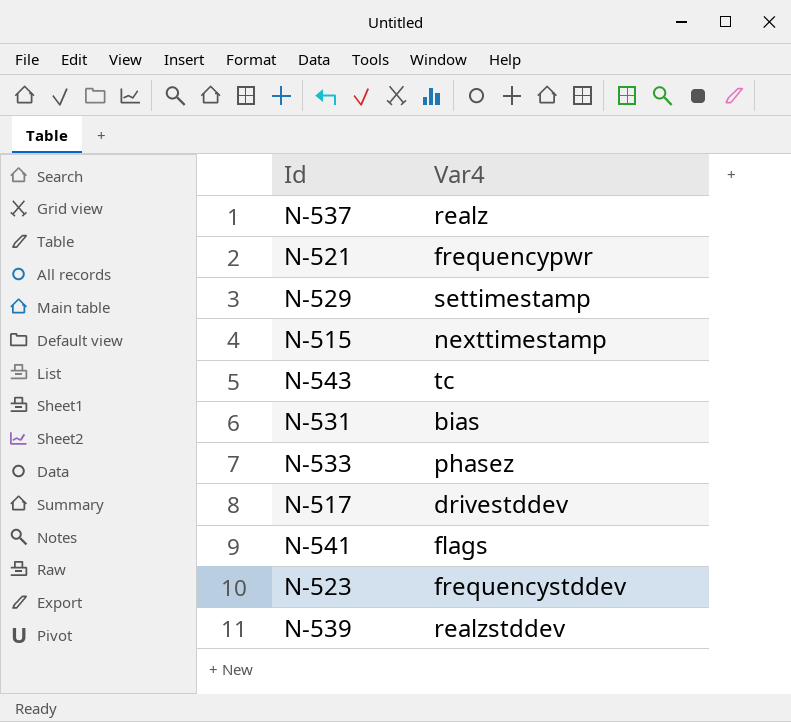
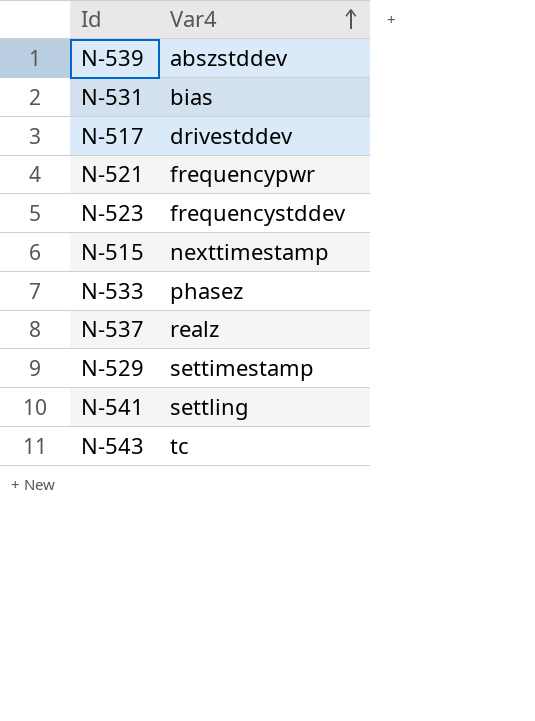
row order: none -> Var4 ascending
N-539 | Var4: realzstddev -> abszstddev
N-541 | Var4: flags -> settling

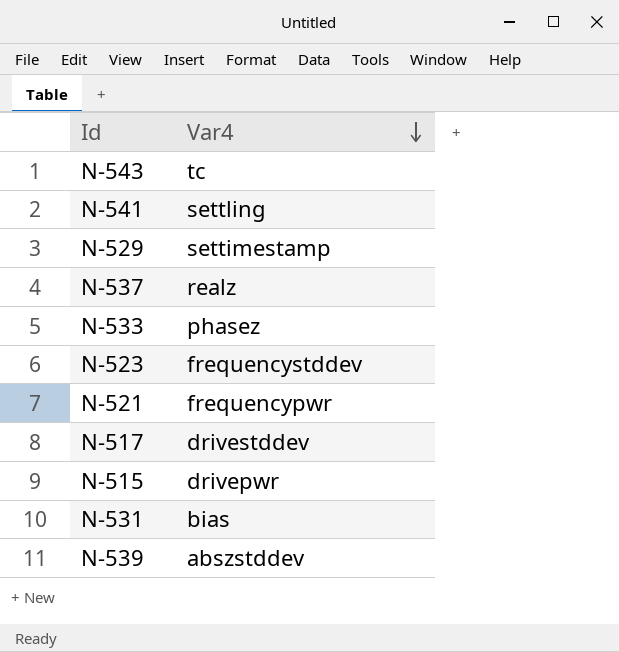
row order: Var4 ascending -> Var4 descending
N-515 | Var4: nexttimestamp -> drivepwr

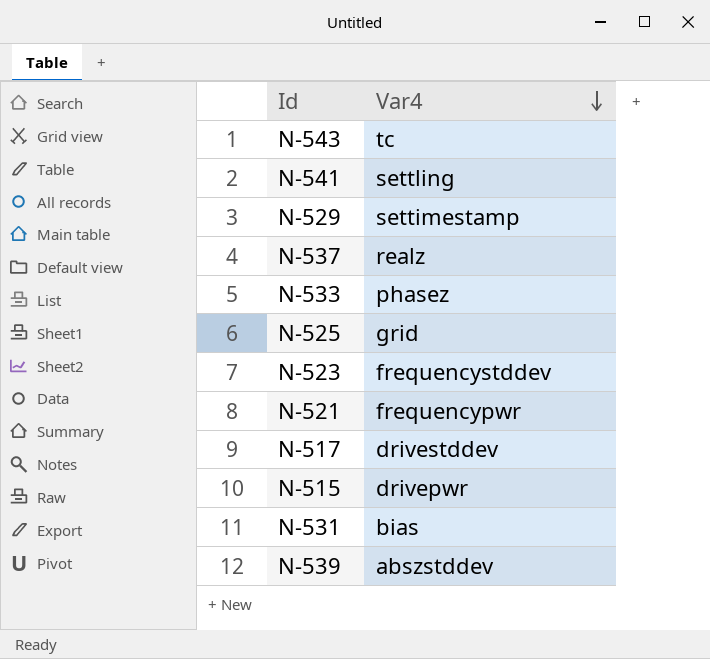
row N-525: none -> grid

